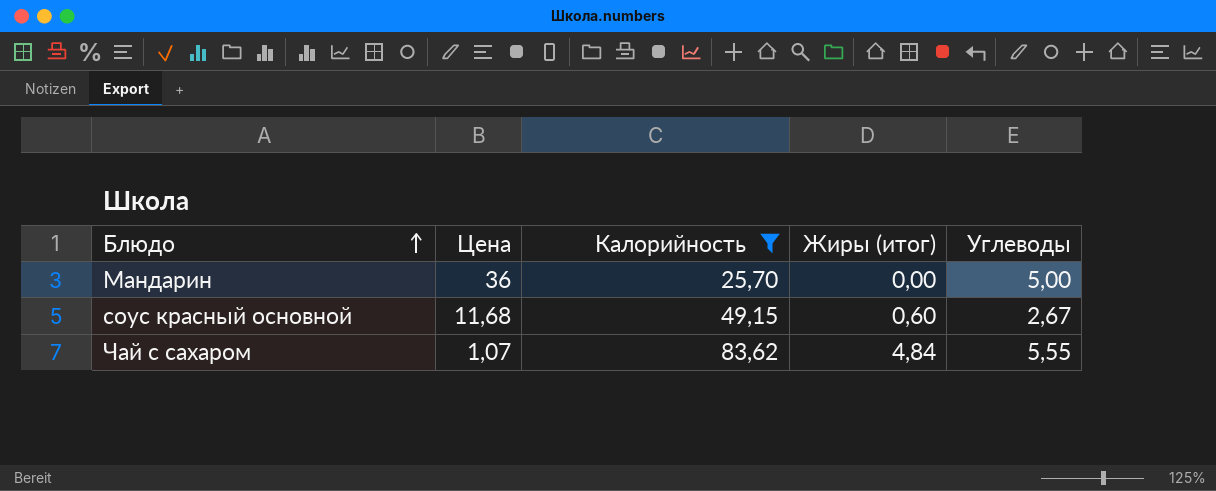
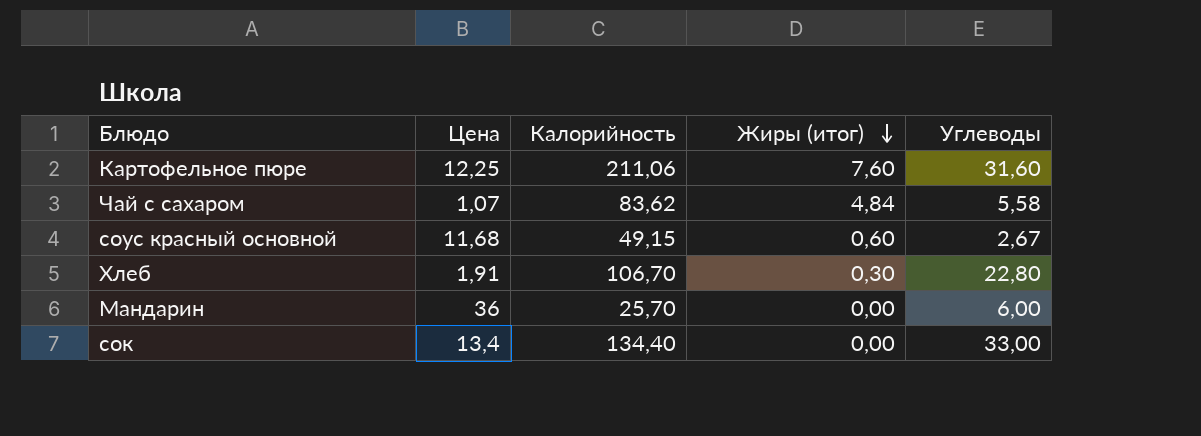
filter: Калорийность <= 83,62 -> none
row order: Блюдо ascending -> Жиры (итог) descending
Чай с сахаром | Углеводы: 5,55 -> 5,58
Мандарин | Углеводы: 5,00 -> 6,00

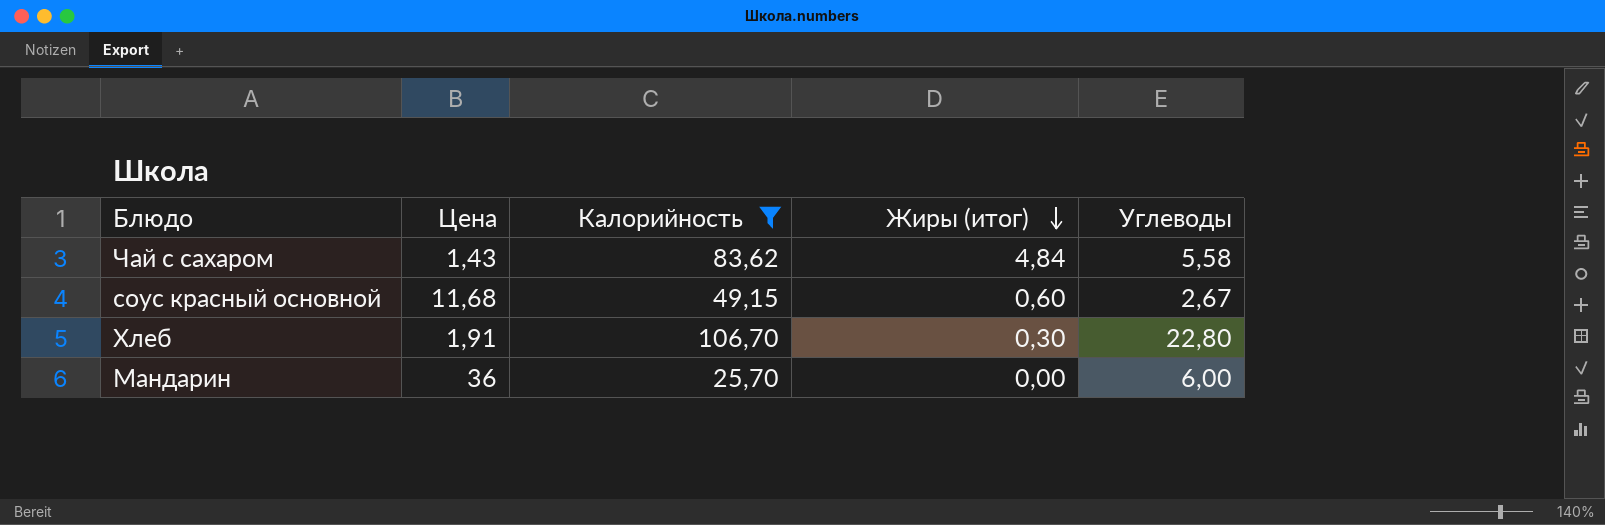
filter: none -> Калорийность <= 106,70
Чай с сахаром | Цена: 1,07 -> 1,43

